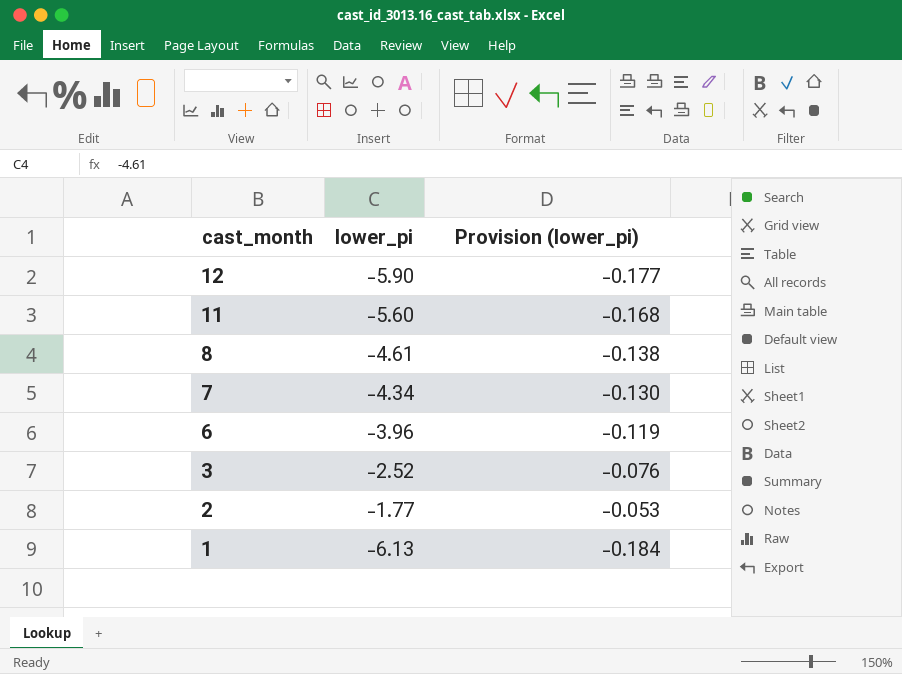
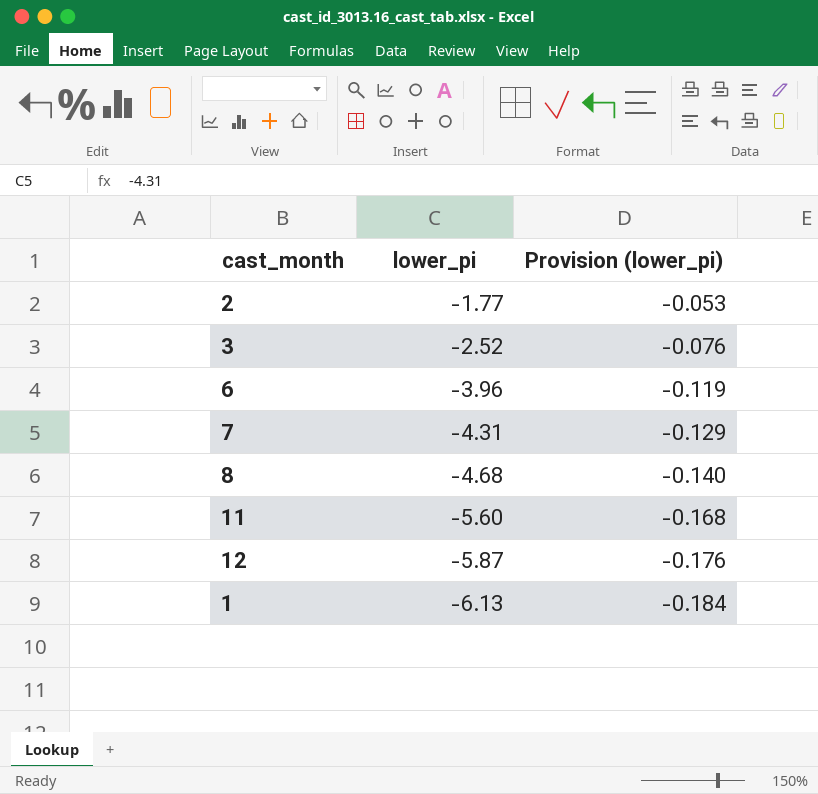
row order: cast_month descending -> lower_pi descending
7 | lower_pi: -4.34 -> -4.31
7 | Provision (lower_pi): -0.130 -> -0.129
8 | lower_pi: -4.61 -> -4.68
8 | Provision (lower_pi): -0.138 -> -0.140
12 | lower_pi: -5.90 -> -5.87
12 | Provision (lower_pi): -0.177 -> -0.176

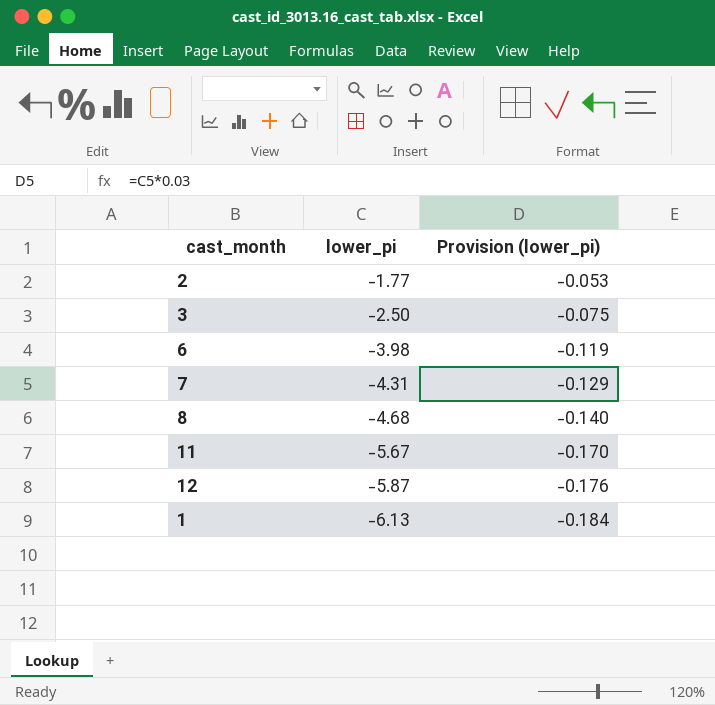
3 | lower_pi: -2.52 -> -2.50
3 | Provision (lower_pi): -0.076 -> -0.075
6 | lower_pi: -3.96 -> -3.98
11 | lower_pi: -5.60 -> -5.67
11 | Provision (lower_pi): -0.168 -> -0.170

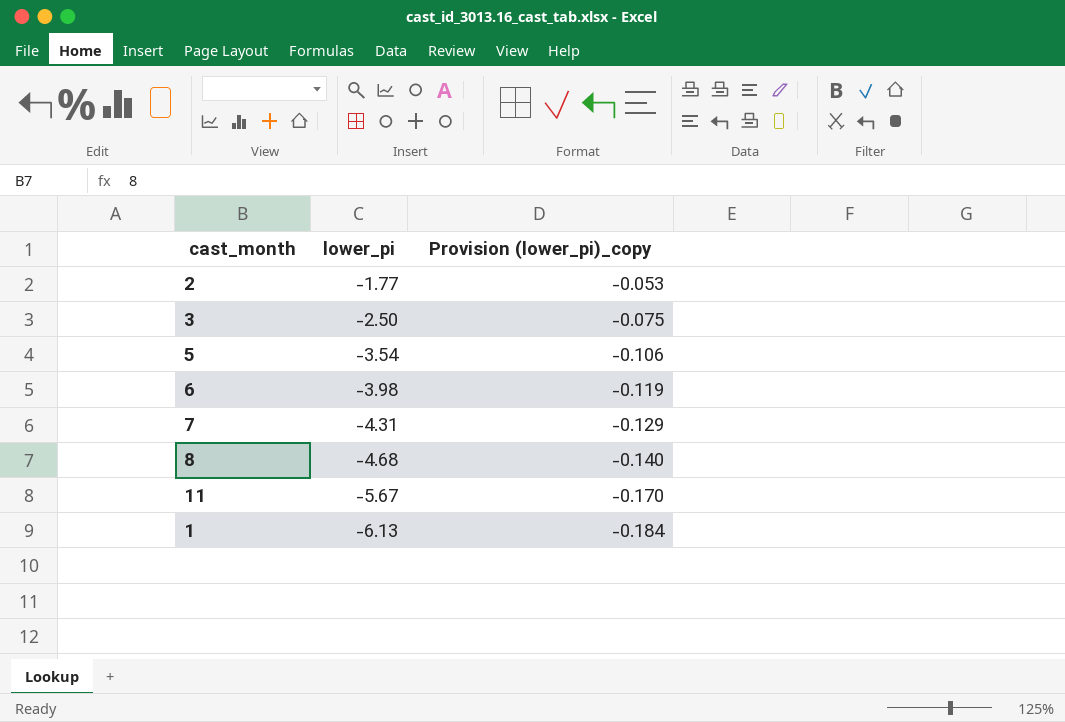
column name: Provision (lower_pi) -> Provision (lower_pi)_copy
row 12: -5.87 | -0.176 -> none
row 5: none -> -3.54 | -0.106

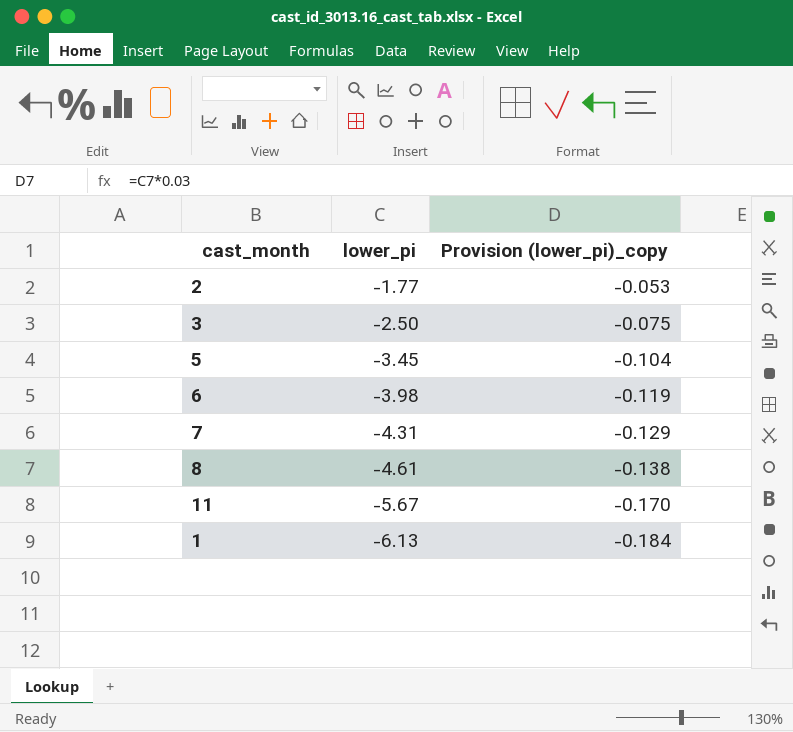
5 | lower_pi: -3.54 -> -3.45
5 | Provision (lower_pi)_copy: -0.106 -> -0.104
8 | lower_pi: -4.68 -> -4.61
8 | Provision (lower_pi)_copy: -0.140 -> -0.138

